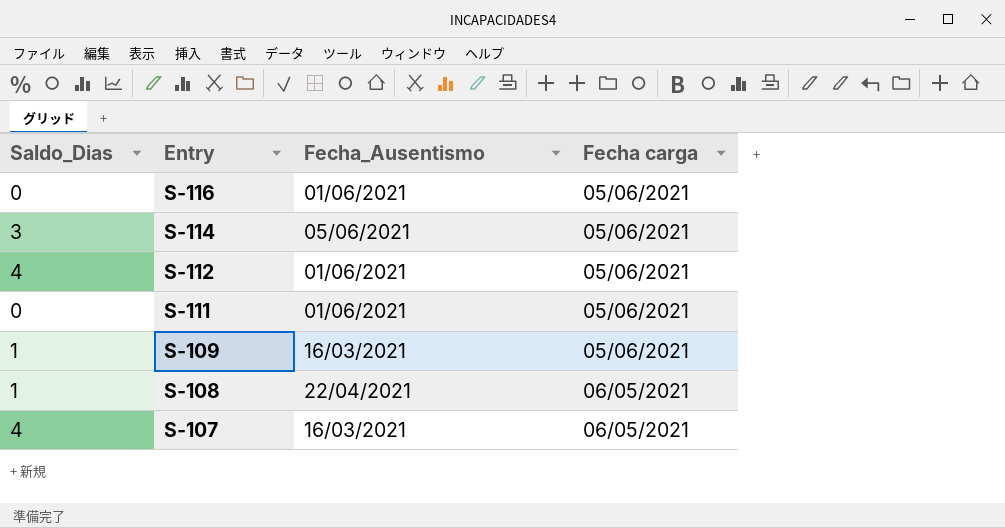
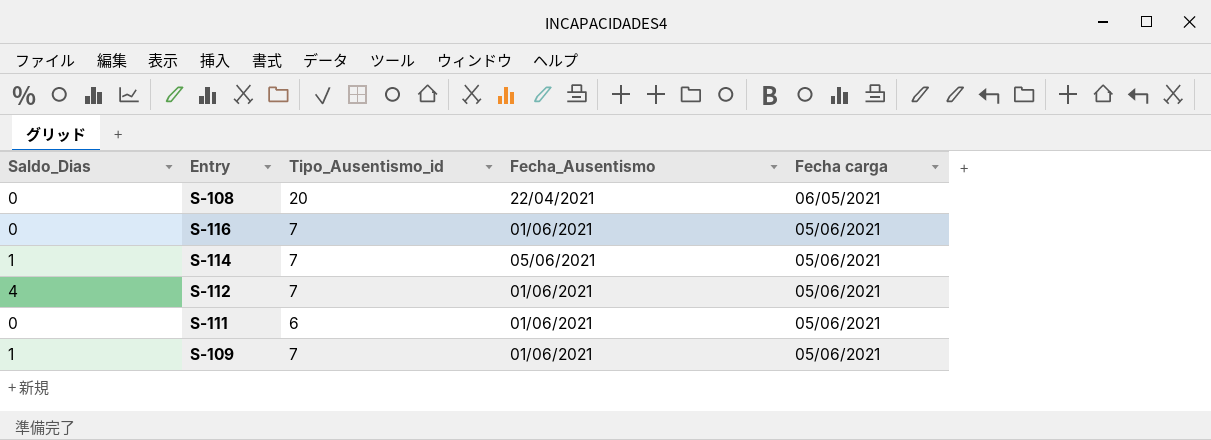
row order: Entry descending -> Fecha carga ascending
column Tipo_Ausentismo_id | position: none -> 3
row S-107: 4 | 16/03/2021 | 06/05/2021 -> none
S-108 | Saldo_Dias: 1 -> 0
S-114 | Saldo_Dias: 3 -> 1
S-109 | Fecha_Ausentismo: 16/03/2021 -> 01/06/2021

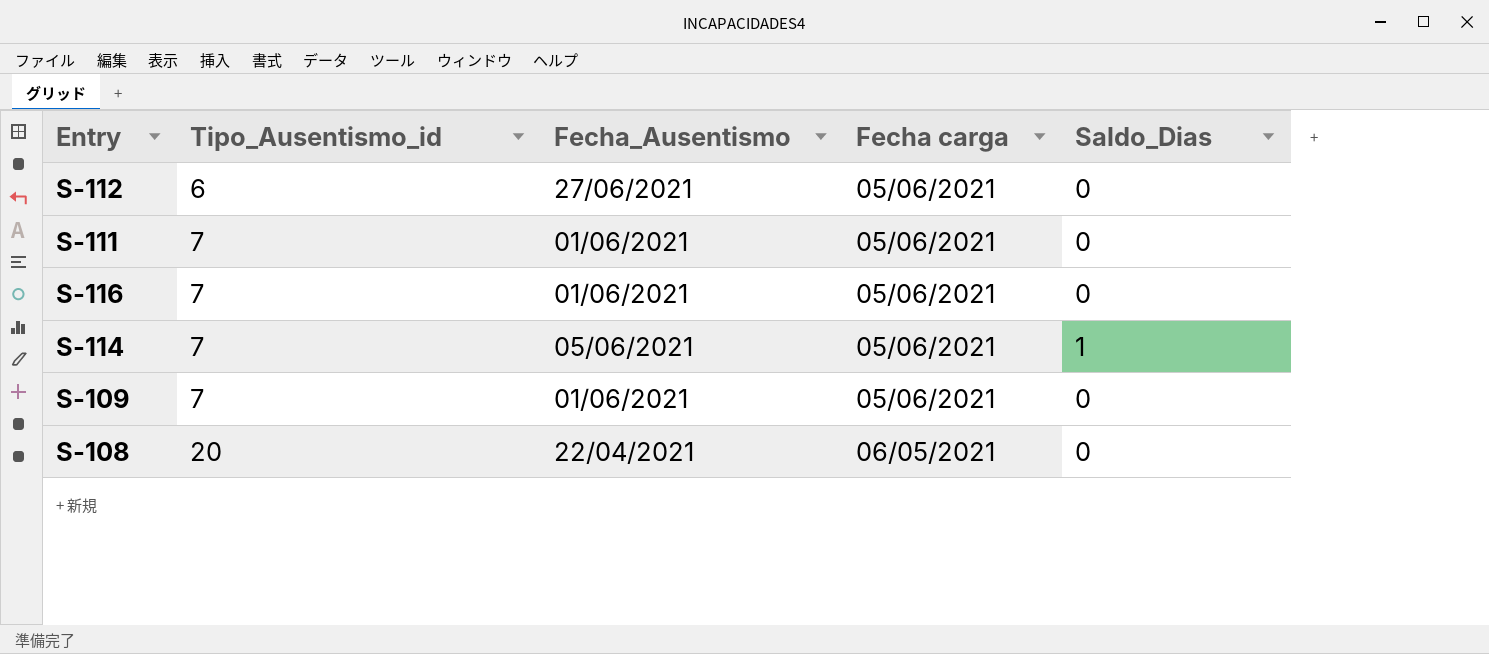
row order: Fecha carga ascending -> Tipo_Ausentismo_id ascending
column Saldo_Dias | position: 1 -> 5
S-112 | Tipo_Ausentismo_id: 7 -> 6
S-112 | Fecha_Ausentismo: 01/06/2021 -> 27/06/2021
S-112 | Saldo_Dias: 4 -> 0
S-111 | Tipo_Ausentismo_id: 6 -> 7
S-109 | Saldo_Dias: 1 -> 0

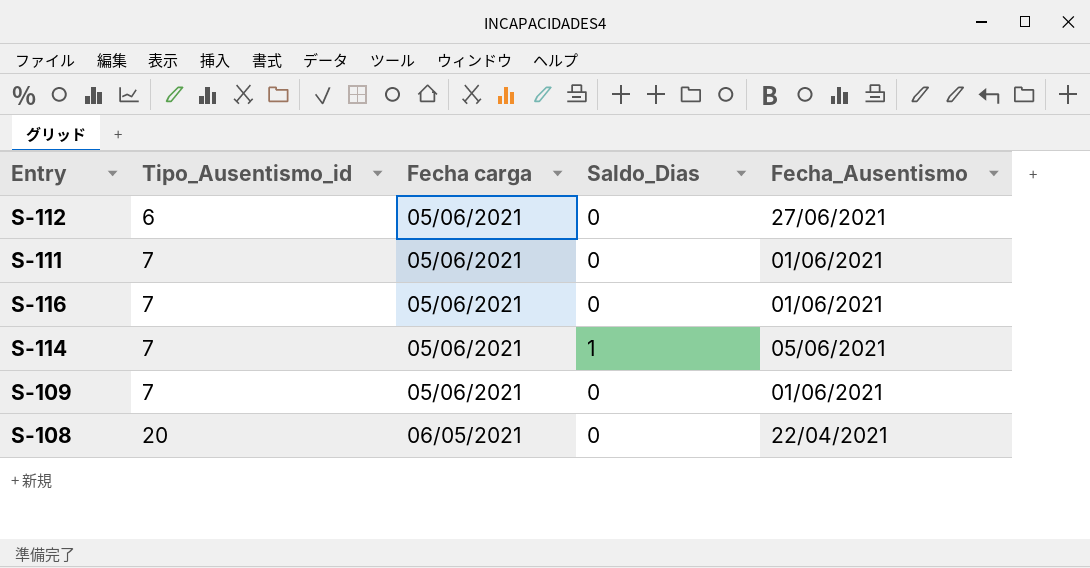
column Fecha_Ausentismo | position: 3 -> 5

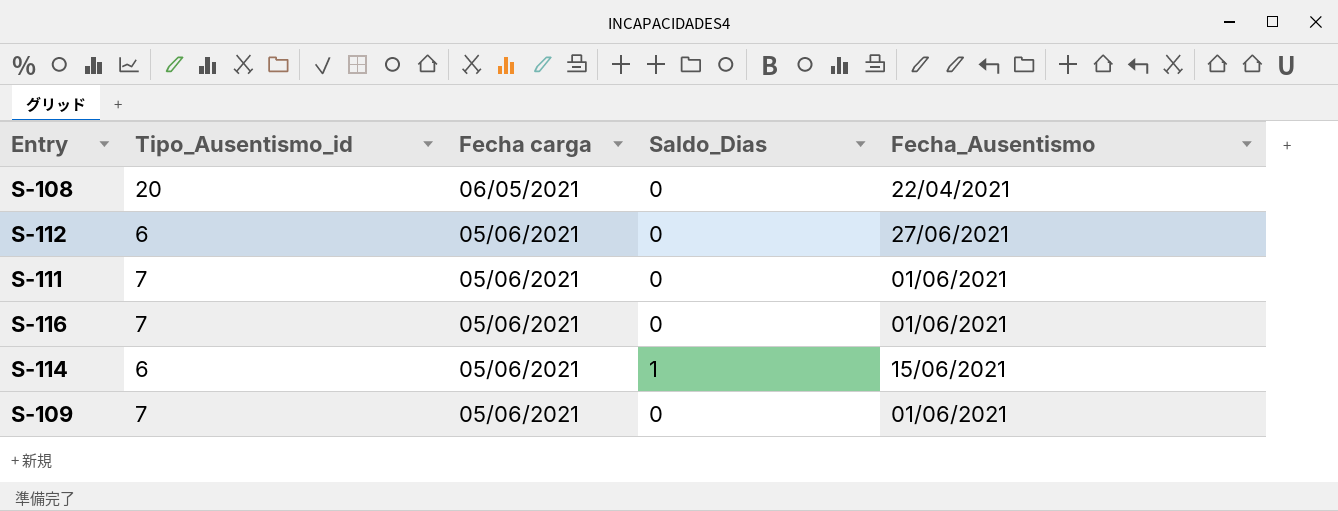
row order: Tipo_Ausentismo_id ascending -> Fecha carga ascending
S-114 | Tipo_Ausentismo_id: 7 -> 6
S-114 | Fecha_Ausentismo: 05/06/2021 -> 15/06/2021

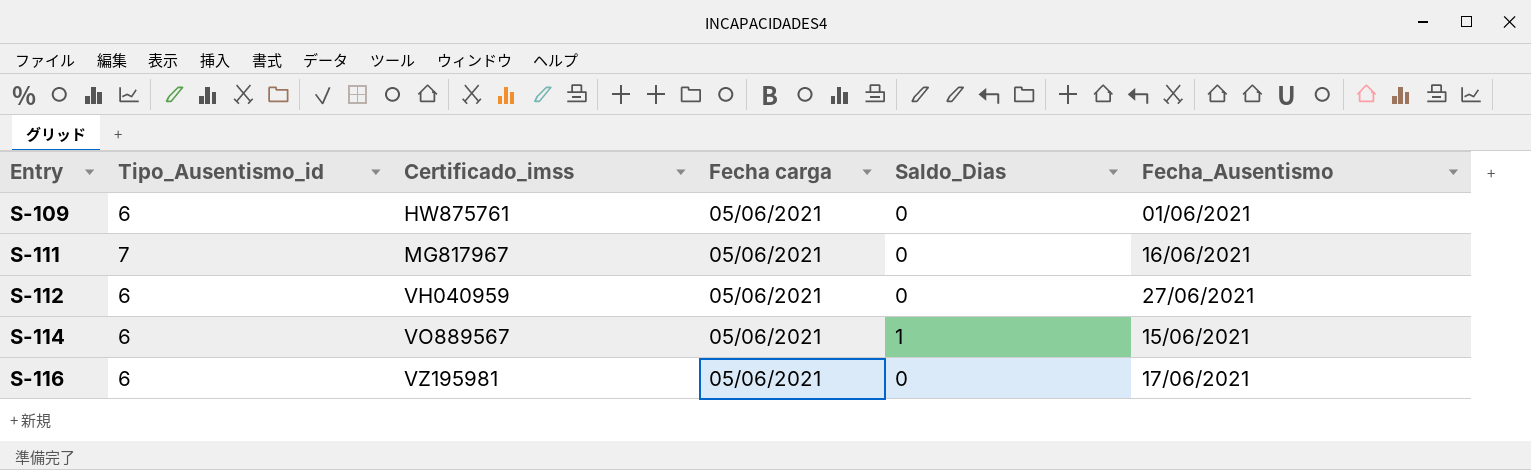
row order: Fecha carga ascending -> Entry ascending
column Certificado_imss | position: none -> 3
row S-108: 20 | 06/05/2021 | 0 | 22/04/2021 -> none
S-109 | Tipo_Ausentismo_id: 7 -> 6
S-111 | Fecha_Ausentismo: 01/06/2021 -> 16/06/2021
S-116 | Tipo_Ausentismo_id: 7 -> 6
S-116 | Fecha_Ausentismo: 01/06/2021 -> 17/06/2021

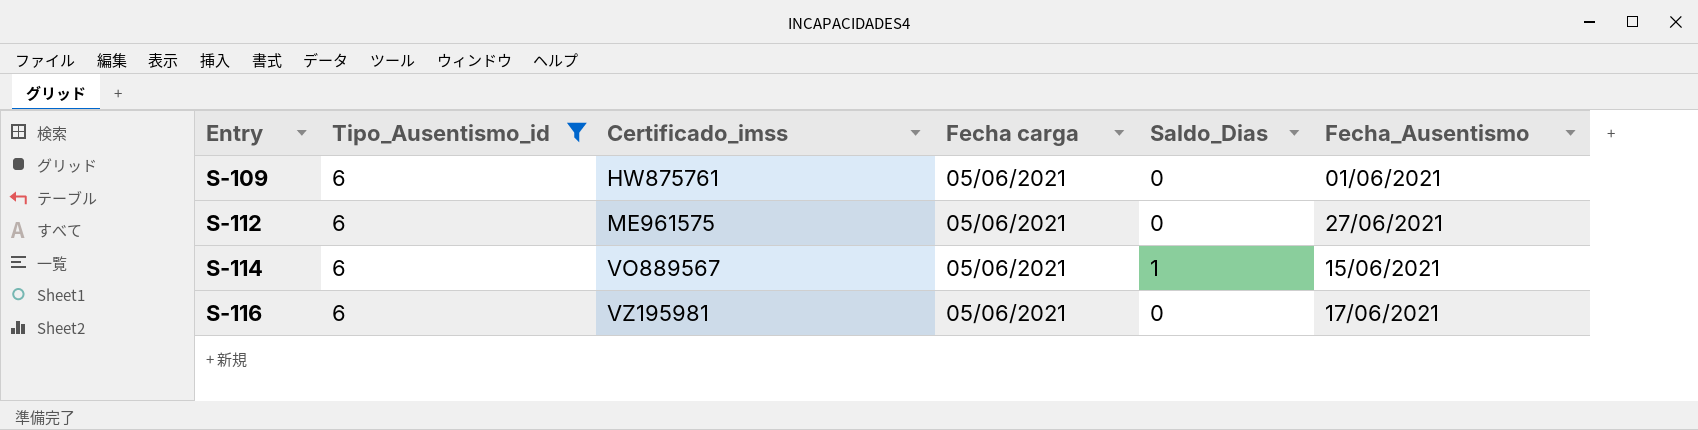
filter: none -> Tipo_Ausentismo_id = 6
S-112 | Certificado_imss: VH040959 -> ME961575

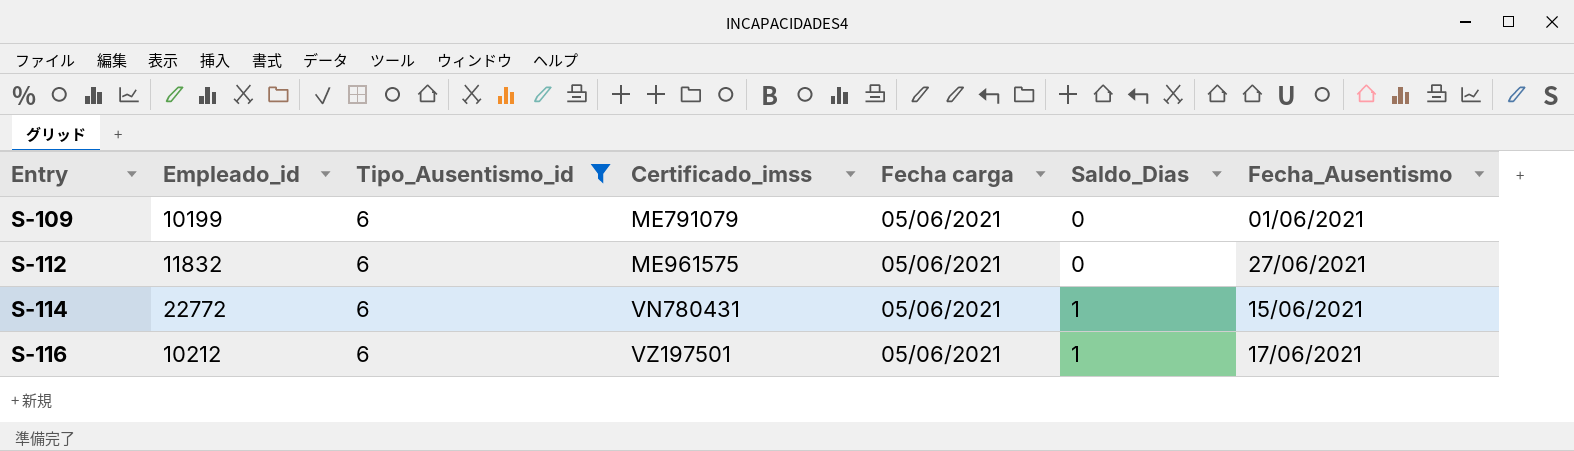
column Empleado_id | position: none -> 2
S-109 | Certificado_imss: HW875761 -> ME791079
S-114 | Certificado_imss: VO889567 -> VN780431
S-116 | Certificado_imss: VZ195981 -> VZ197501
S-116 | Saldo_Dias: 0 -> 1

